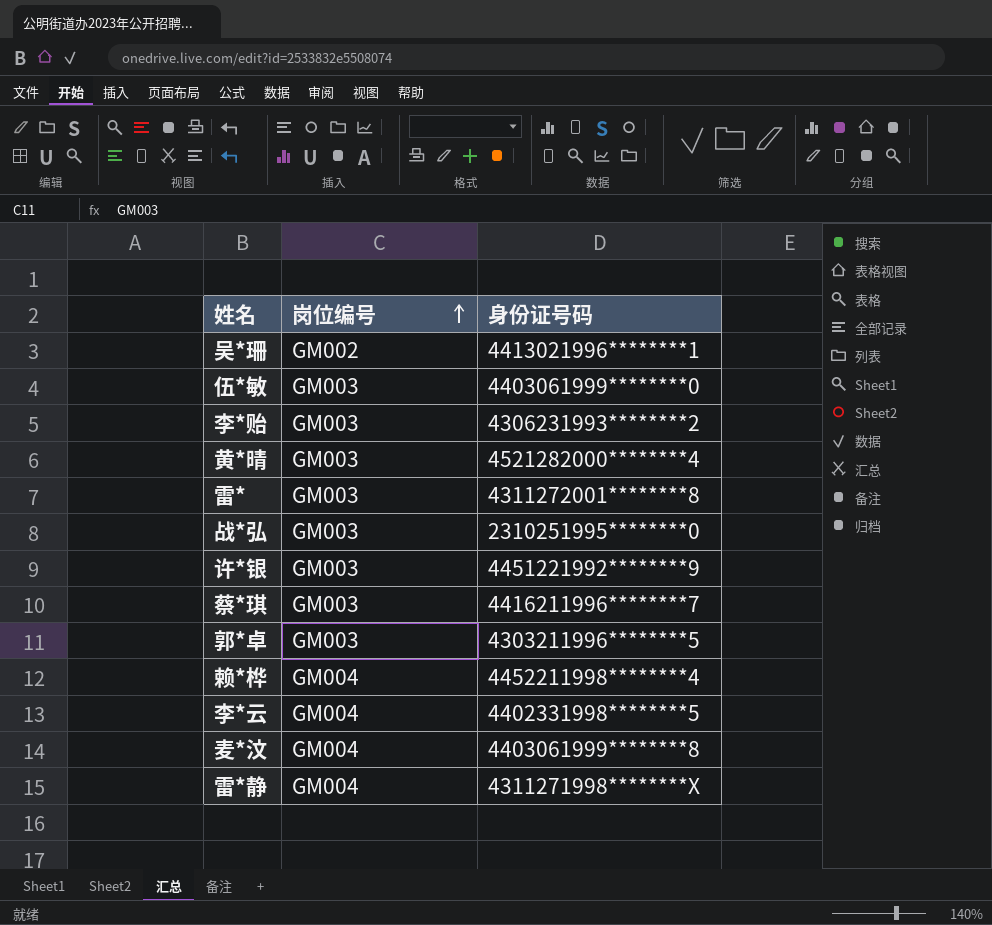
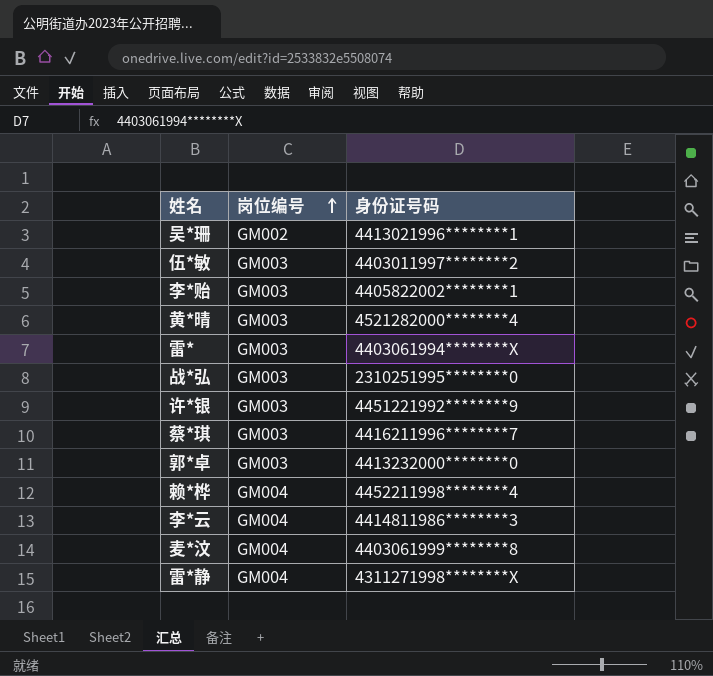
伍*敏 | 身份证号码: 4403061999********0 -> 4403011997********2
李*贻 | 身份证号码: 4306231993********2 -> 4405822002********1
雷* | 身份证号码: 4311272001********8 -> 4403061994********X
郭*卓 | 身份证号码: 4303211996********5 -> 4413232000********0
李*云 | 身份证号码: 4402331998********5 -> 4414811986********3

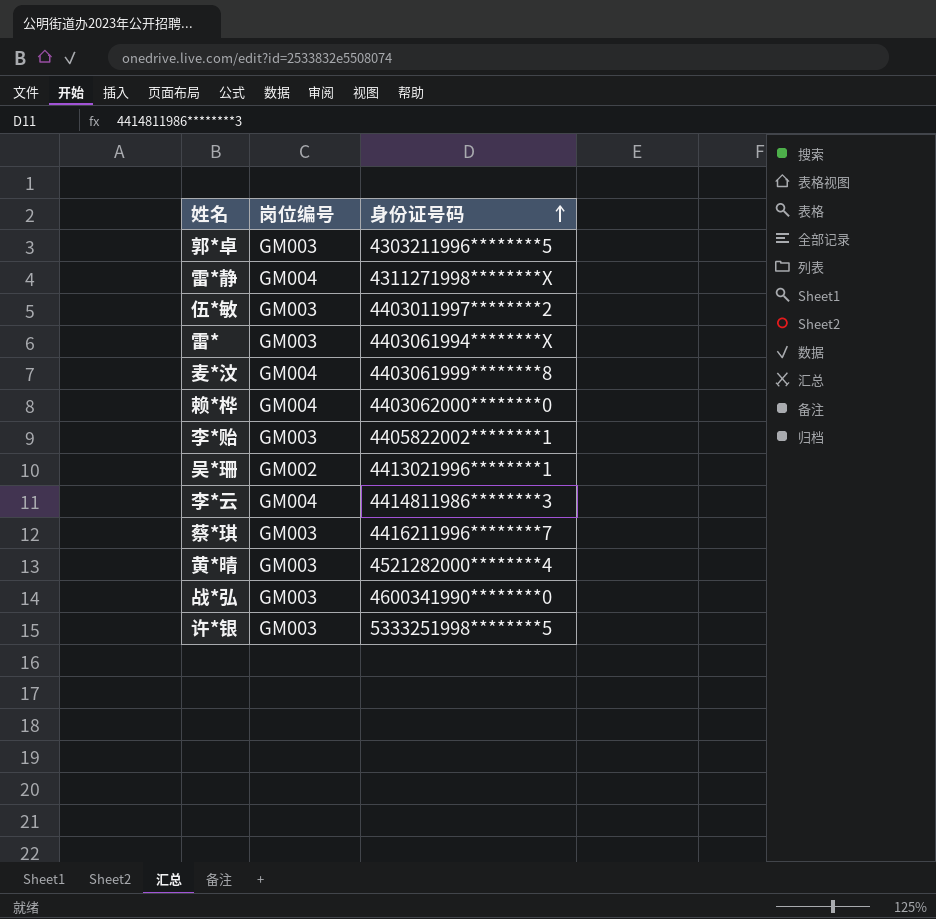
row order: 岗位编号 ascending -> 身份证号码 ascending
郭*卓 | 身份证号码: 4413232000********0 -> 4303211996********5
赖*桦 | 身份证号码: 4452211998********4 -> 4403062000********0
战*弘 | 身份证号码: 2310251995********0 -> 4600341990********0
许*银 | 身份证号码: 4451221992********9 -> 5333251998********5

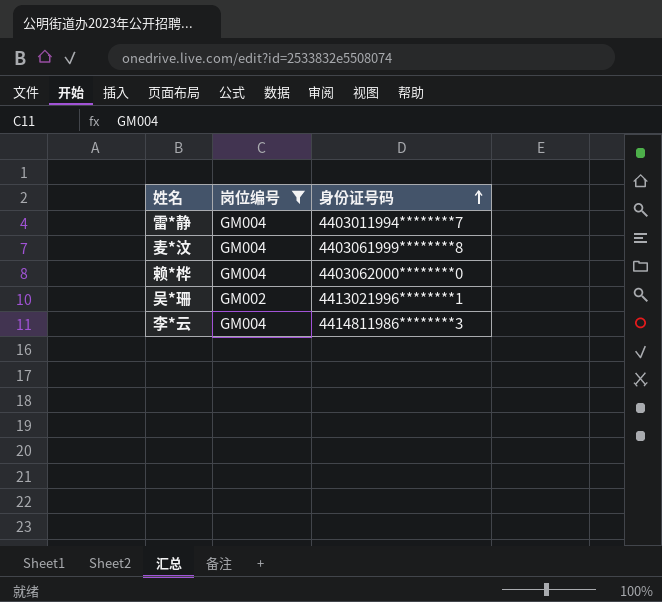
filter: none -> 岗位编号 != GM003
雷*静 | 身份证号码: 4311271998********X -> 4403011994********7

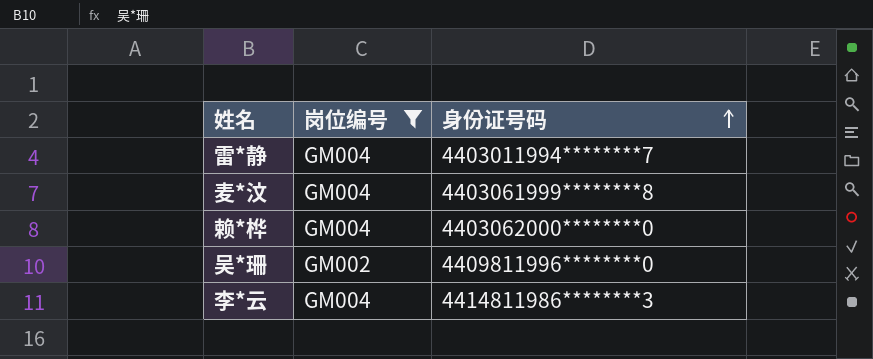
吴*珊 | 身份证号码: 4413021996********1 -> 4409811996********0

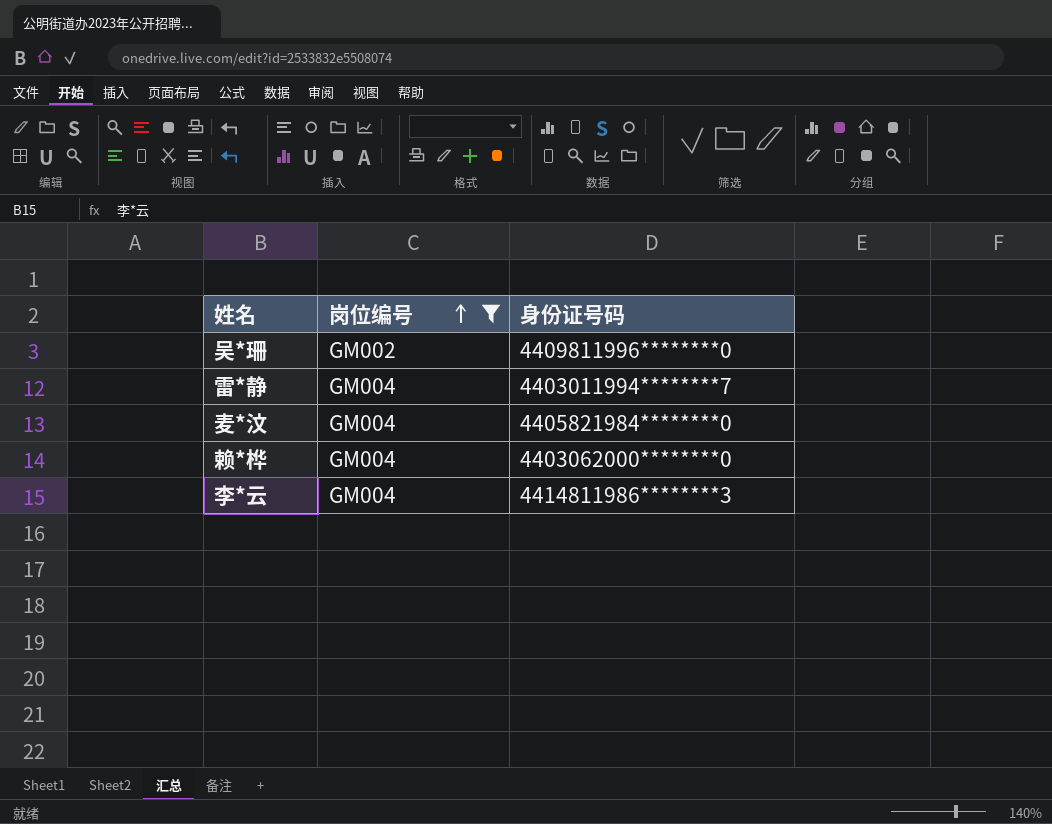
row order: 身份证号码 ascending -> 岗位编号 ascending
麦*汶 | 身份证号码: 4403061999********8 -> 4405821984********0

